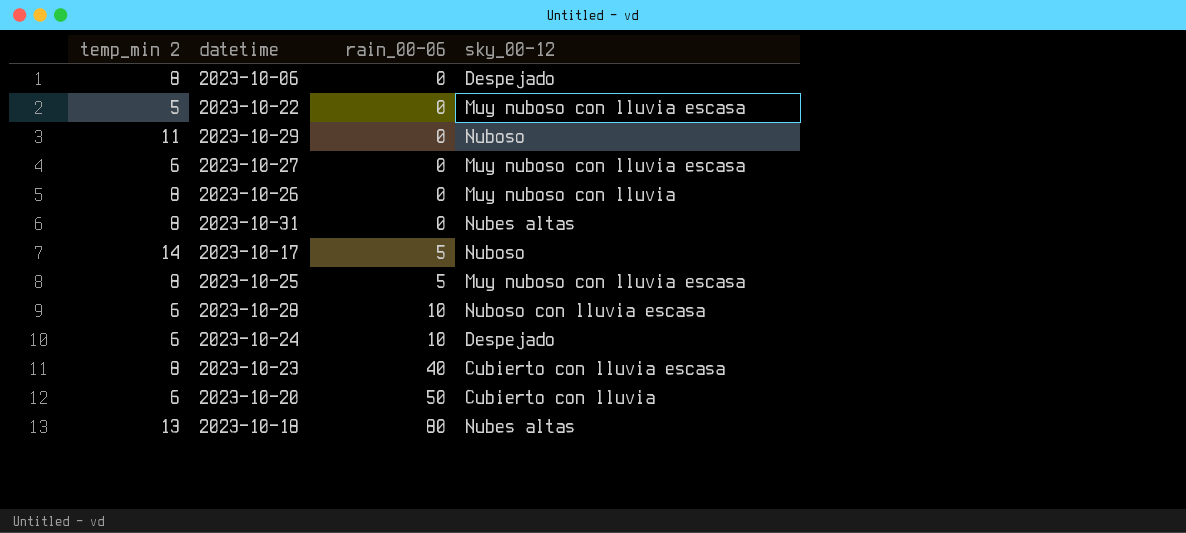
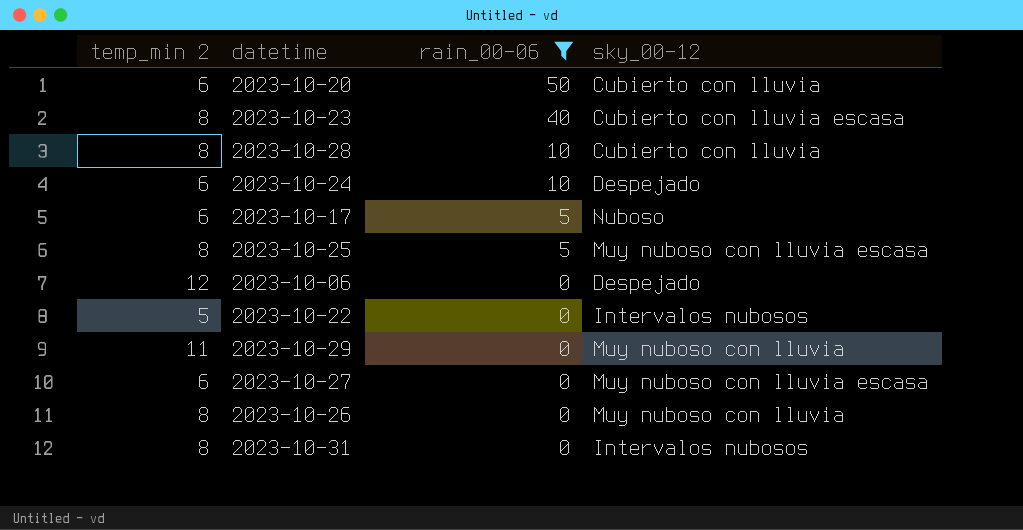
filter: none -> rain_00-06 != 80
row order: rain_00-06 ascending -> rain_00-06 descending
2023-10-28 | temp_min 2: 6 -> 8
2023-10-28 | sky_00-12: Nuboso con lluvia escasa -> Cubierto con lluvia
2023-10-17 | temp_min 2: 14 -> 6
2023-10-06 | temp_min 2: 8 -> 12
2023-10-22 | sky_00-12: Muy nuboso con lluvia escasa -> Intervalos nubosos
2023-10-29 | sky_00-12: Nuboso -> Muy nuboso con lluvia
2023-10-31 | sky_00-12: Nubes altas -> Intervalos nubosos

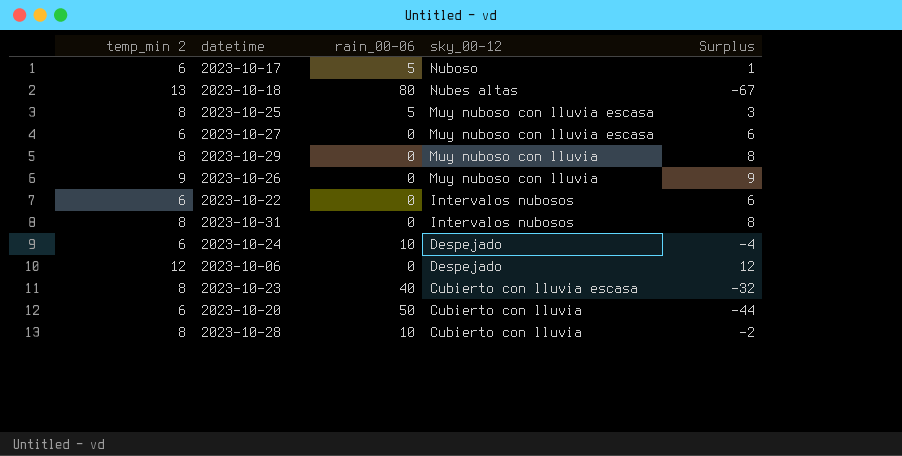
filter: rain_00-06 != 80 -> none
row order: rain_00-06 descending -> sky_00-12 descending
column Surplus | formula: none -> [temp_min 2] - [rain_00-06]
2023-10-29 | temp_min 2: 11 -> 8
2023-10-26 | temp_min 2: 8 -> 9
2023-10-22 | temp_min 2: 5 -> 6

